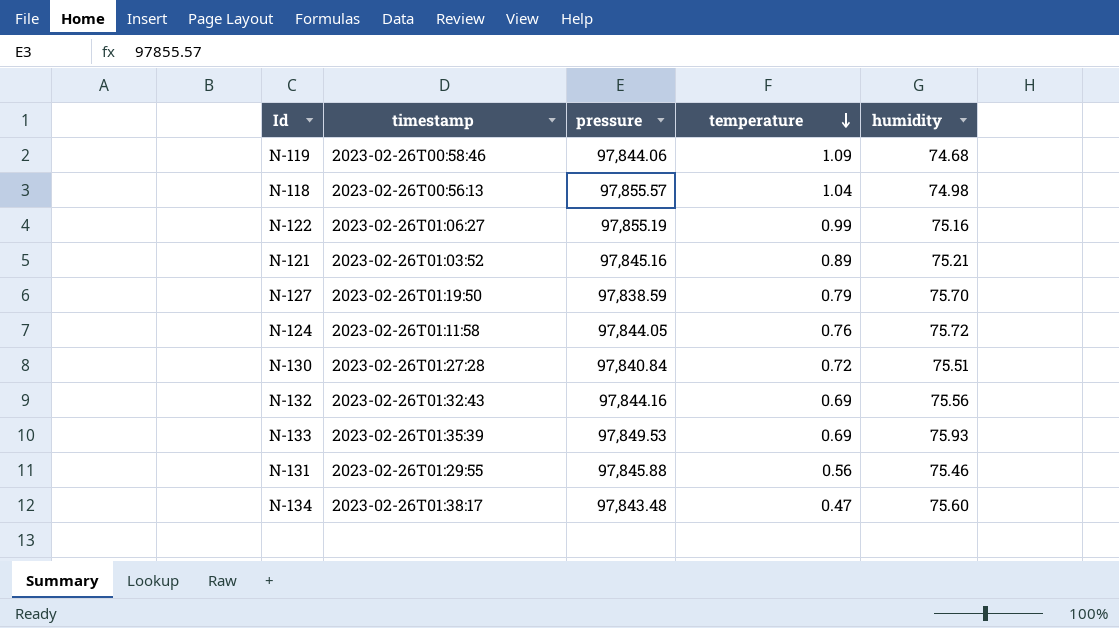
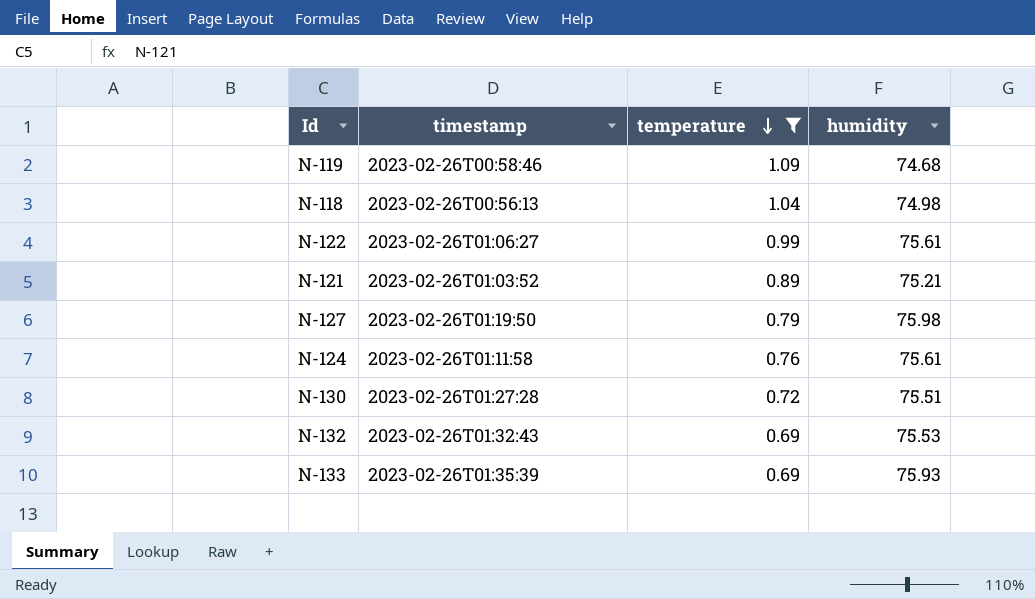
filter: none -> temperature >= 0.69
column pressure | position: 3 -> none
N-122 | humidity: 75.16 -> 75.61
N-127 | humidity: 75.70 -> 75.98
N-124 | humidity: 75.72 -> 75.61
N-132 | humidity: 75.56 -> 75.53

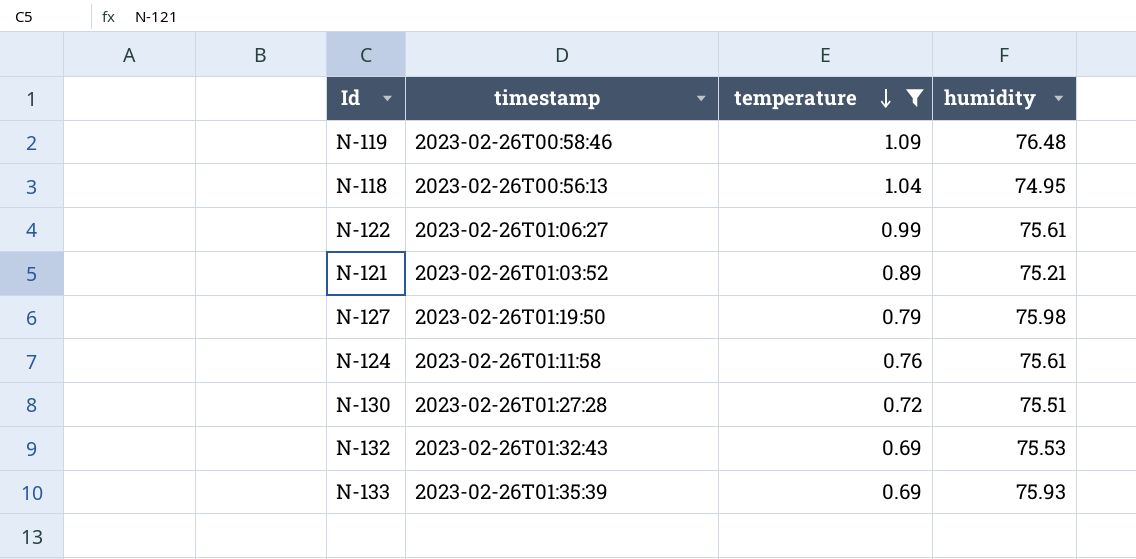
N-119 | humidity: 74.68 -> 76.48
N-118 | humidity: 74.98 -> 74.95

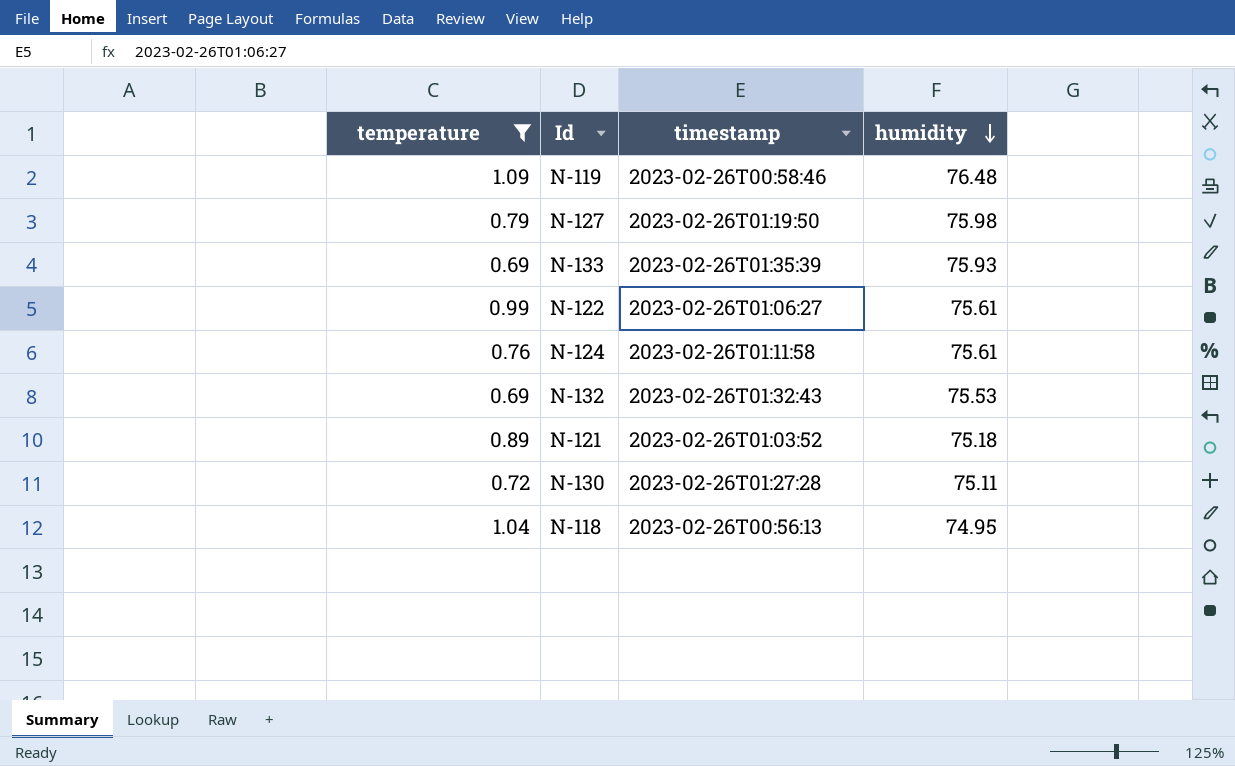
row order: temperature descending -> humidity descending
column temperature | position: 3 -> 1
N-121 | humidity: 75.21 -> 75.18
N-130 | humidity: 75.51 -> 75.11

